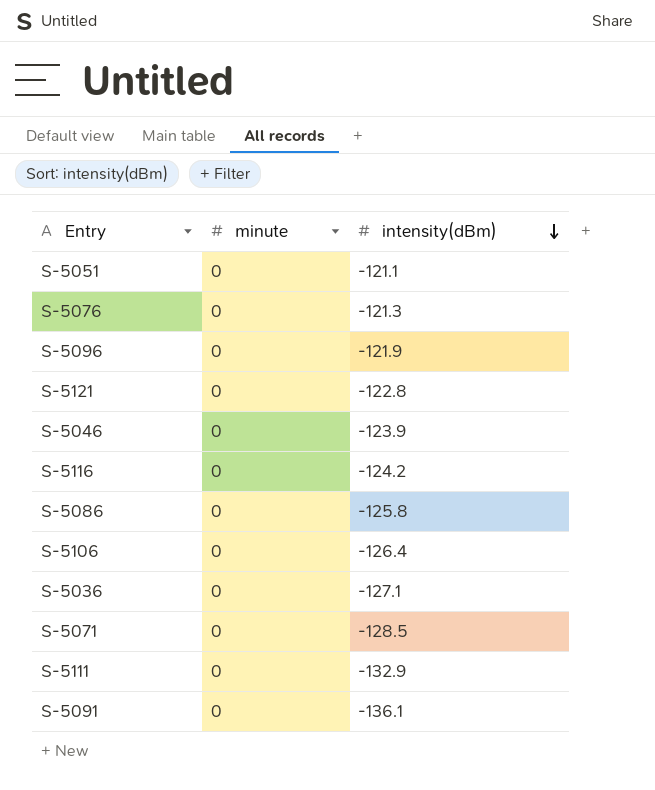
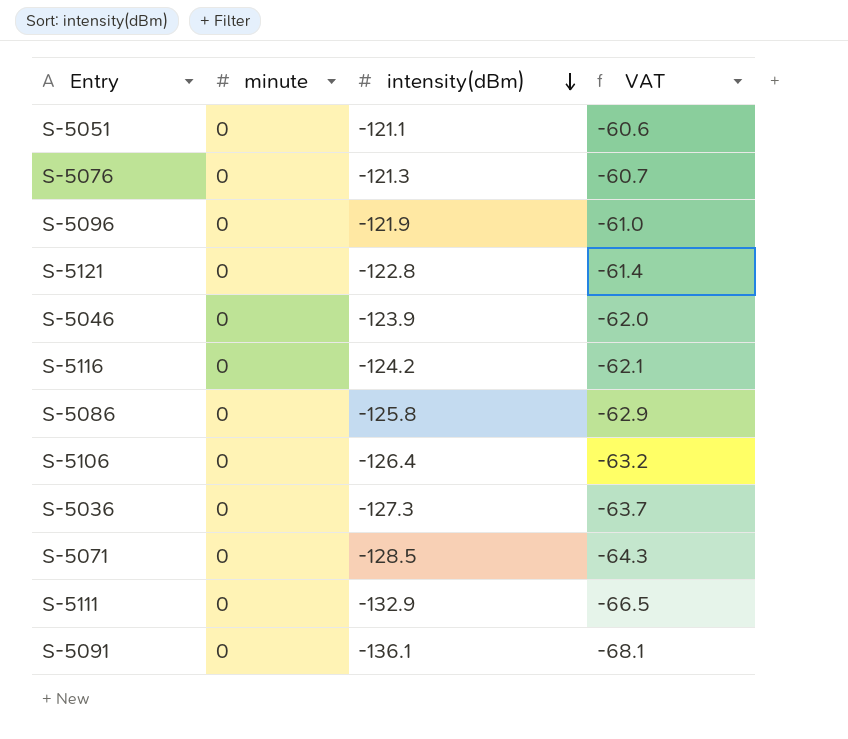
column VAT | formula: none -> [intensity(dBm)] * 0.5
S-5036 | intensity(dBm): -127.1 -> -127.3

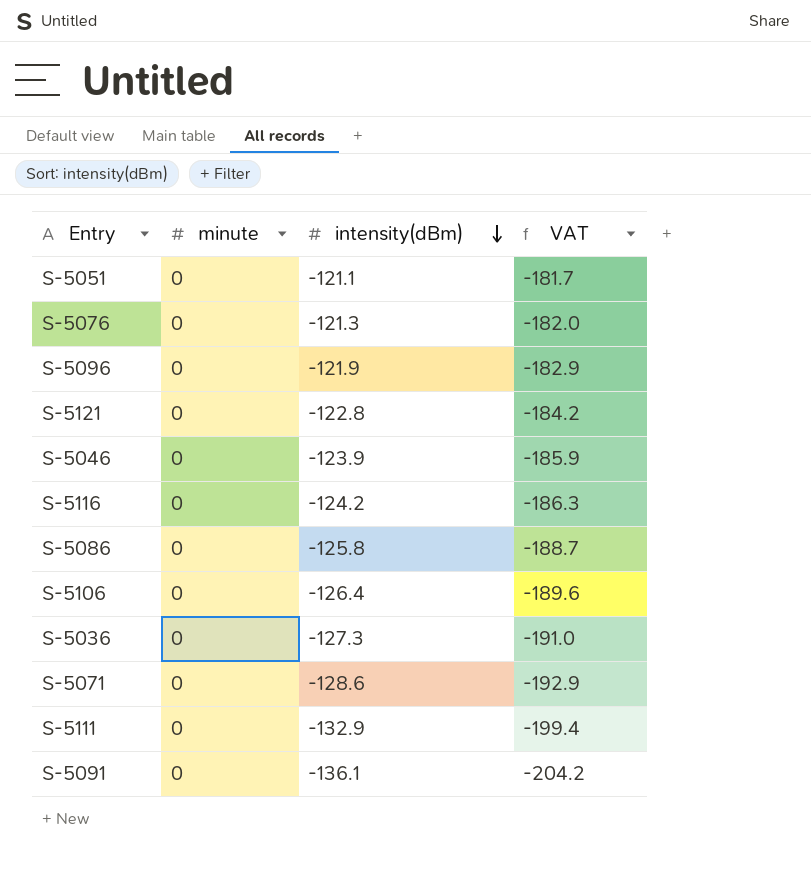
column VAT | formula: [intensity(dBm)] * 0.5 -> [intensity(dBm)] * 1.5
S-5071 | intensity(dBm): -128.5 -> -128.6

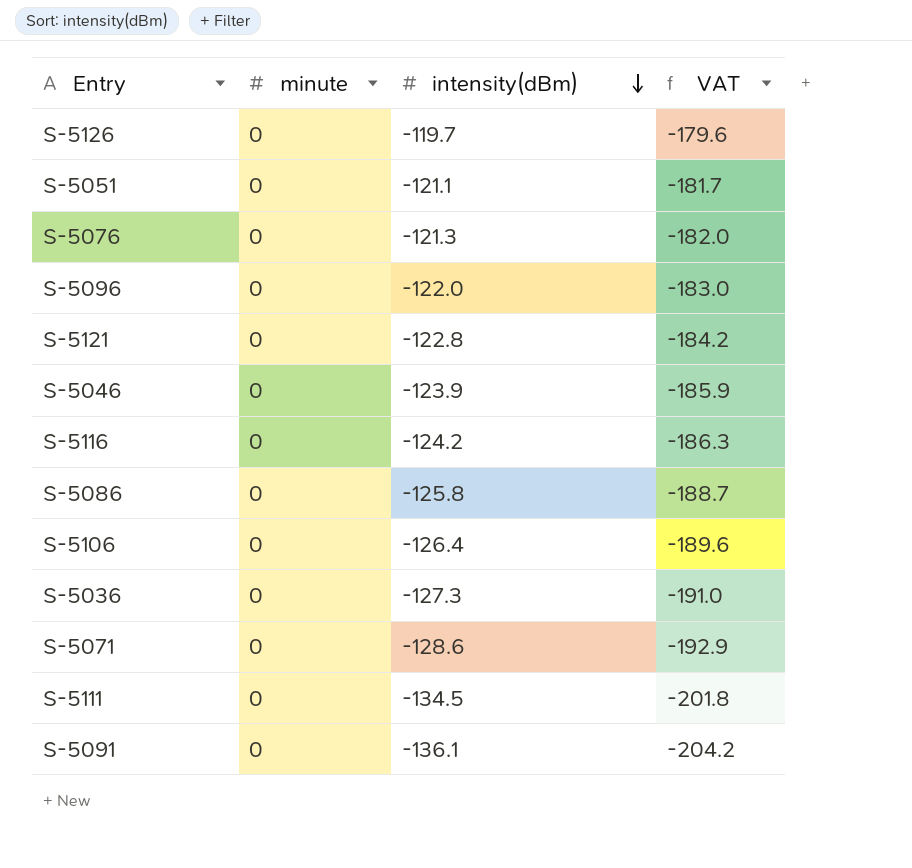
row S-5126: none -> 0 | -119.7 | -179.6
S-5096 | intensity(dBm): -121.9 -> -122.0
S-5096 | VAT: -182.9 -> -183.0
S-5111 | intensity(dBm): -132.9 -> -134.5
S-5111 | VAT: -199.4 -> -201.8

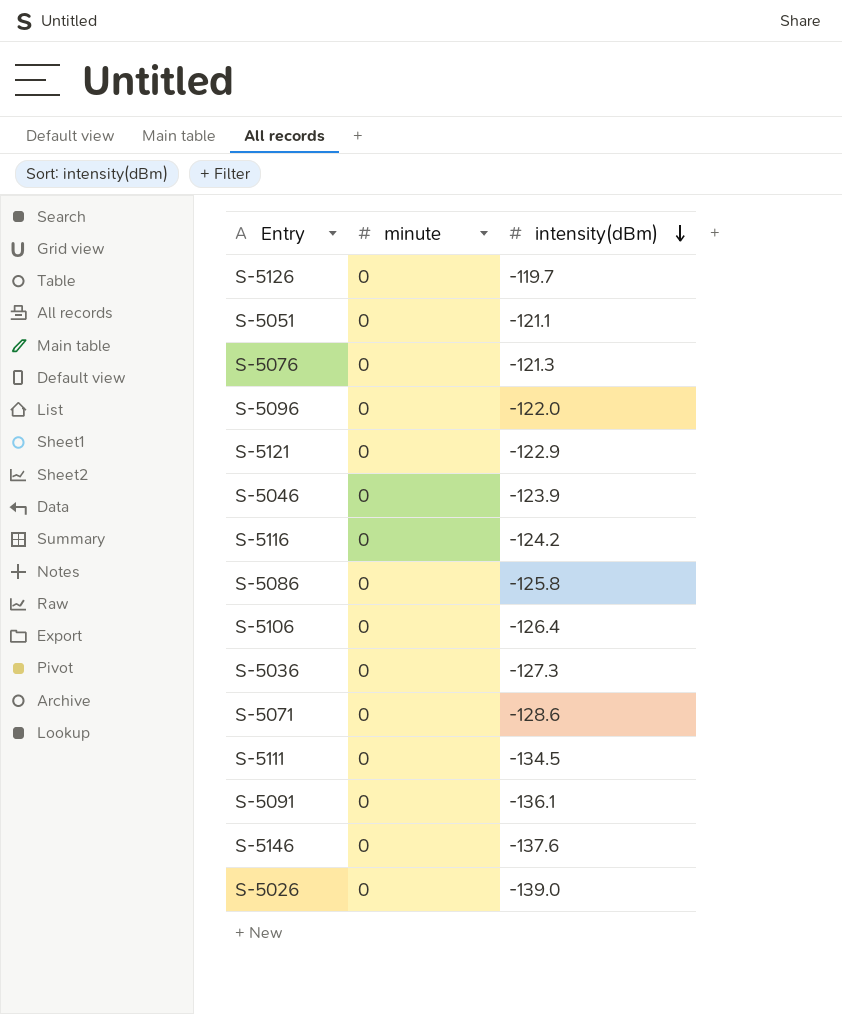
column VAT | formula: [intensity(dBm)] * 1.5 -> none
S-5121 | intensity(dBm): -122.8 -> -122.9
row S-5146: none -> 0 | -137.6
row S-5026: none -> 0 | -139.0

